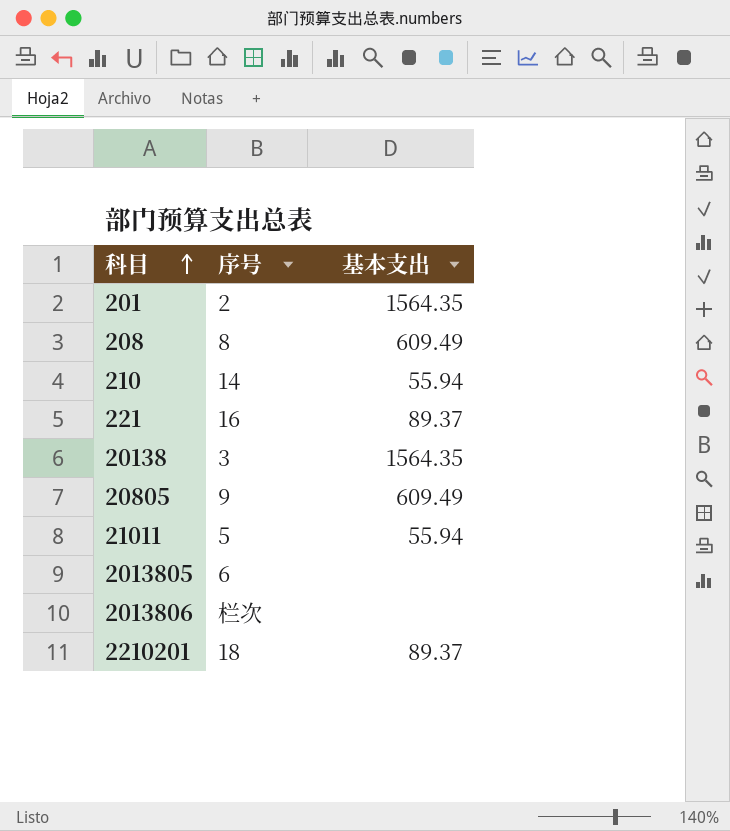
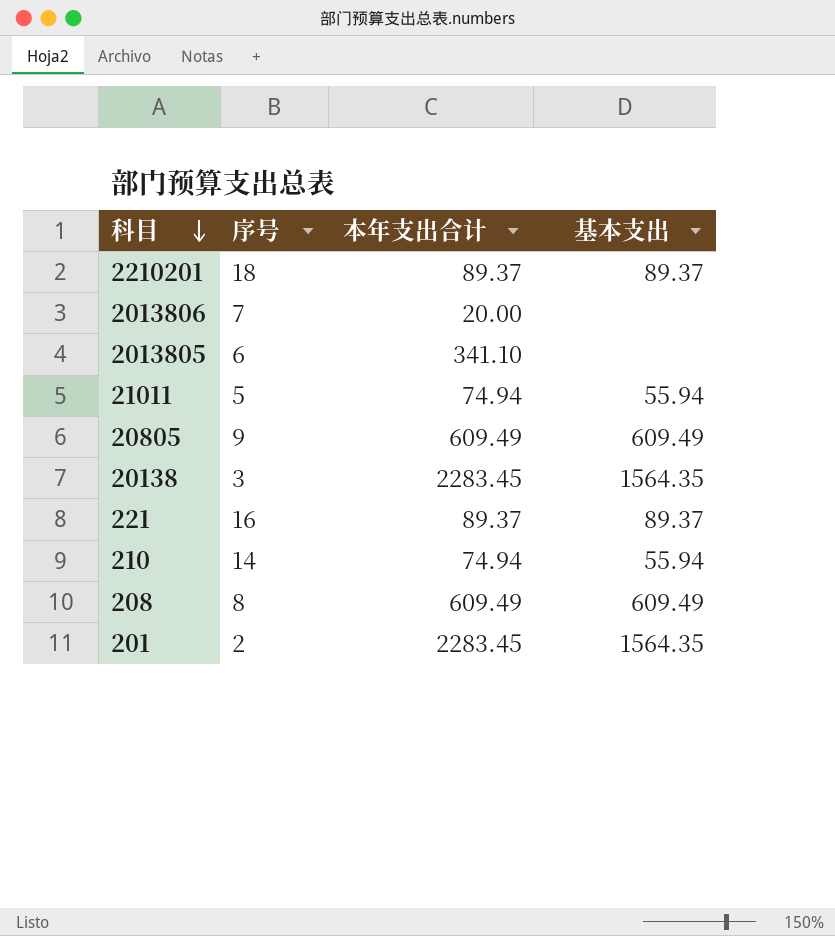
row order: 科目 ascending -> 科目 descending
column 本年支出合计 | position: none -> 3
2013806 | 序号: 栏次 -> 7

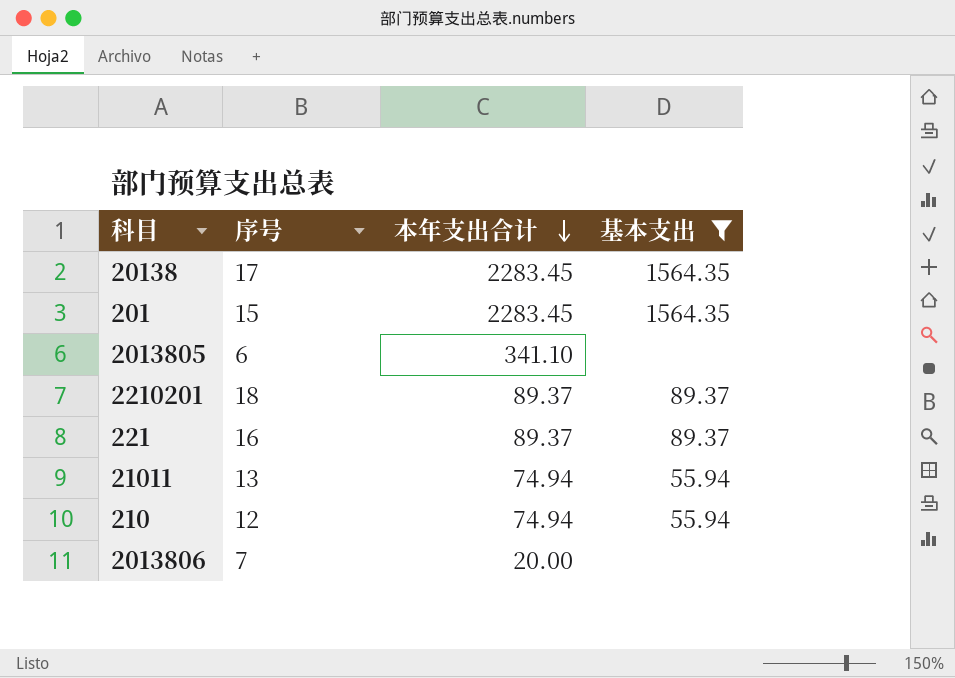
filter: none -> 基本支出 != 609.49
row order: 科目 descending -> 本年支出合计 descending
20138 | 序号: 3 -> 17
201 | 序号: 2 -> 15
21011 | 序号: 5 -> 13
210 | 序号: 14 -> 12

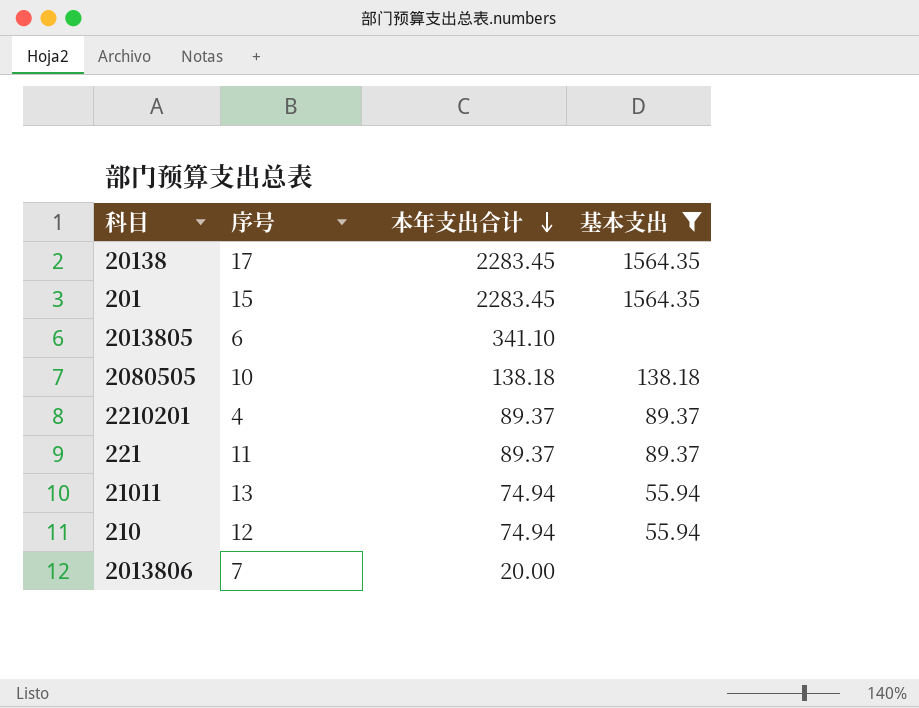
row 2080505: none -> 10 | 138.18 | 138.18
2210201 | 序号: 18 -> 4
221 | 序号: 16 -> 11

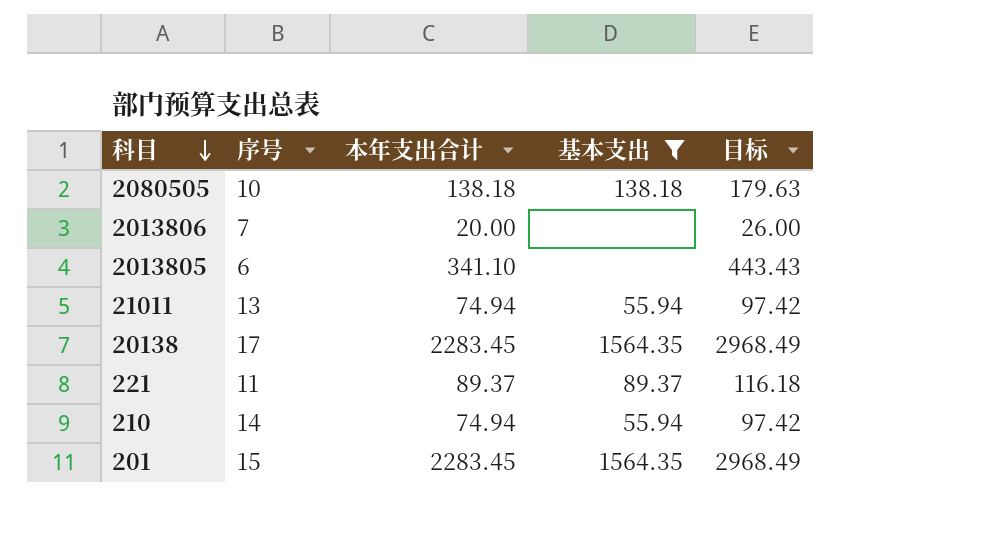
row order: 本年支出合计 descending -> 科目 descending
column 目标 | formula: none -> [本年支出合计] * 1.3
row 2210201: 4 | 89.37 | 89.37 -> none
210 | 序号: 12 -> 14

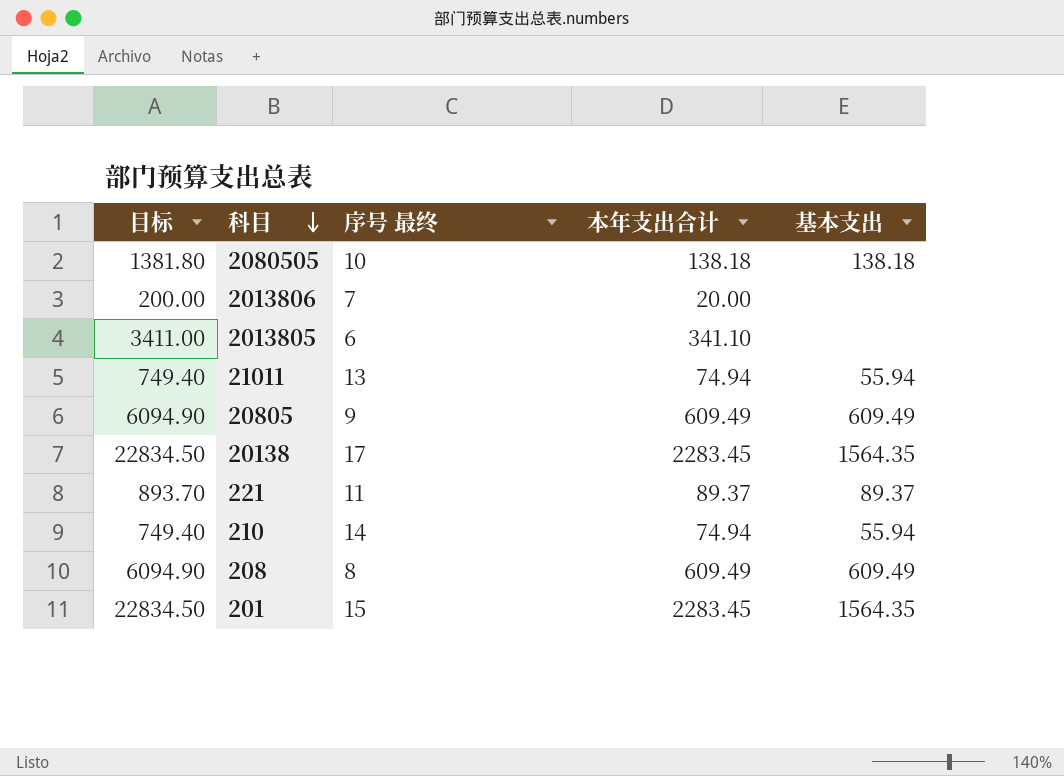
filter: 基本支出 != 609.49 -> none
column 目标 | formula: [本年支出合计] * 1.3 -> [本年支出合计] * 10
column 目标 | position: 5 -> 1
column name: 序号 -> 序号 最终

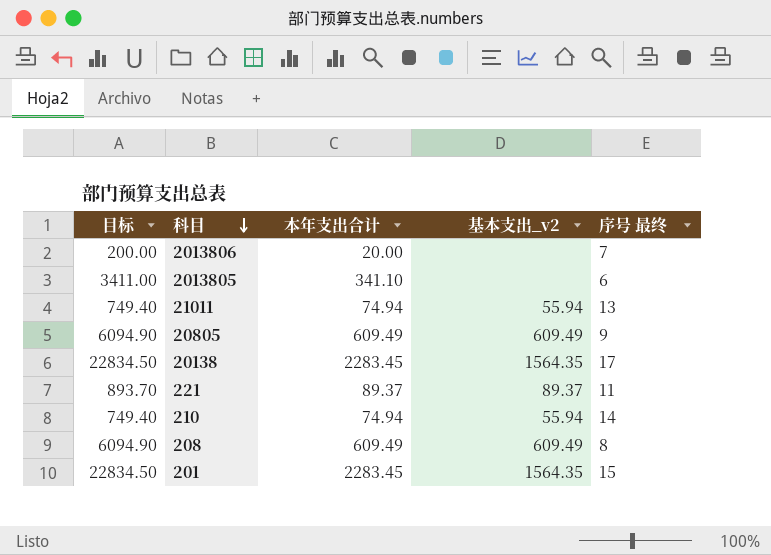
column name: 基本支出 -> 基本支出_v2
column 序号 最终 | position: 3 -> 5
row 2080505: 1381.80 | 10 | 138.18 | 138.18 -> none

